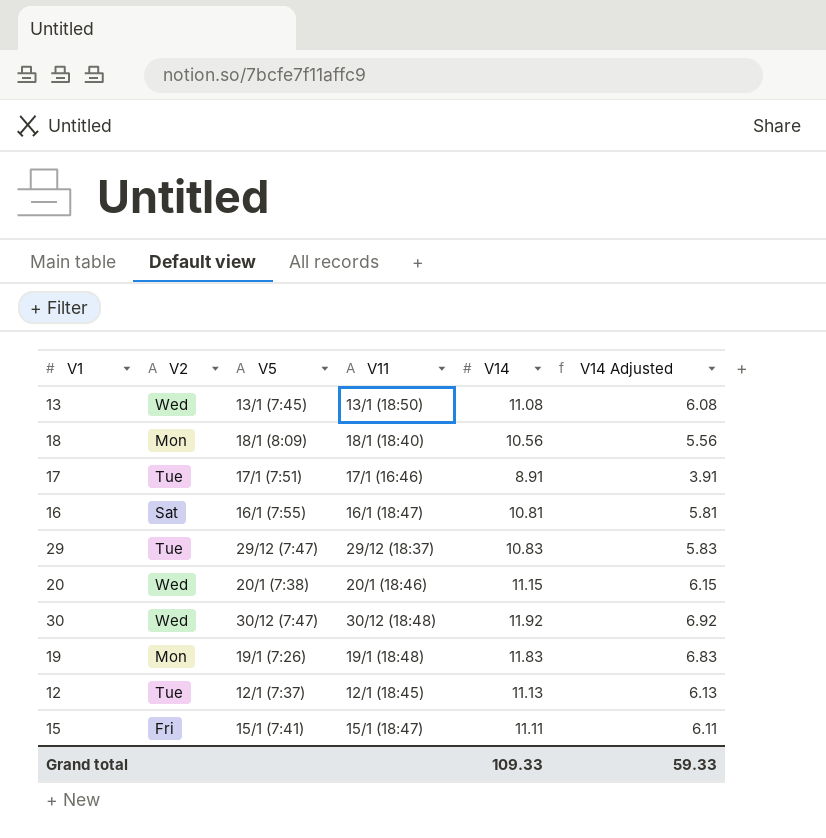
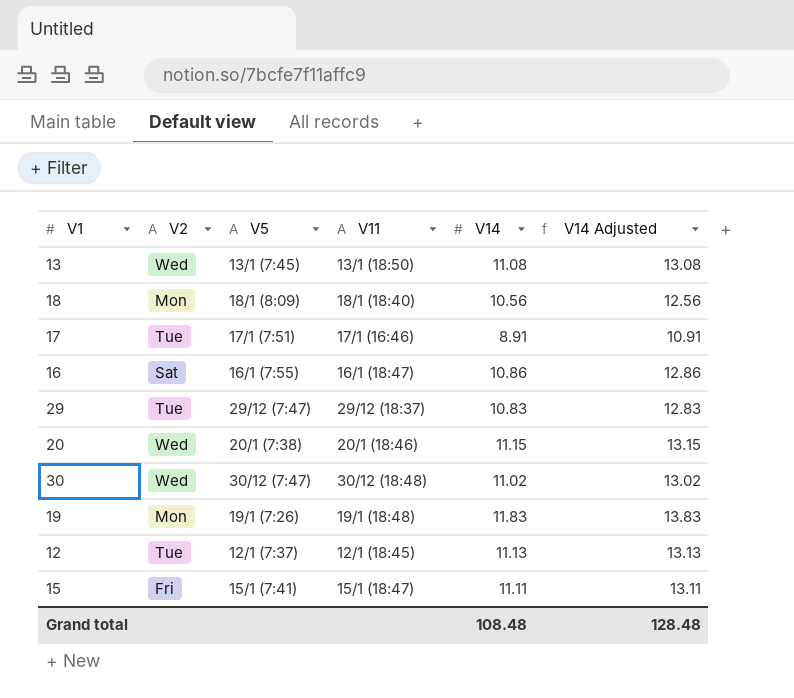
column V14 Adjusted | formula: [V14] - 5 -> [V14] + 2
16 | V14: 10.81 -> 10.86
30 | V14: 11.92 -> 11.02
Grand total | V14: 109.33 -> 108.48
Grand total | V14 Adjusted: 59.33 -> 128.48

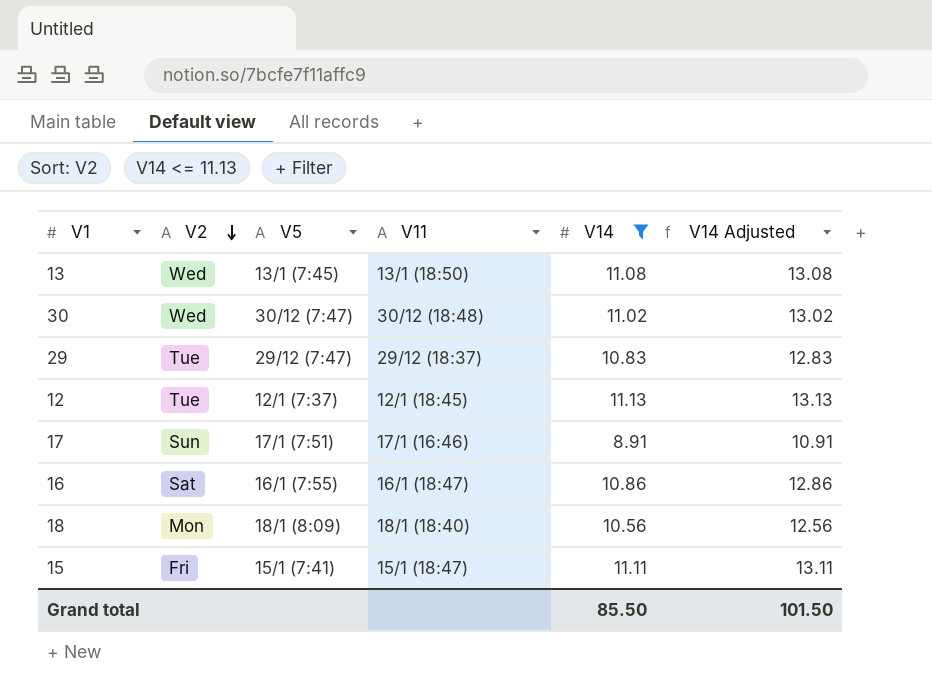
filter: none -> V14 <= 11.13
row order: none -> V2 descending
17 | V2: Tue -> Sun
Grand total | V14: 108.48 -> 85.50
Grand total | V14 Adjusted: 128.48 -> 101.50

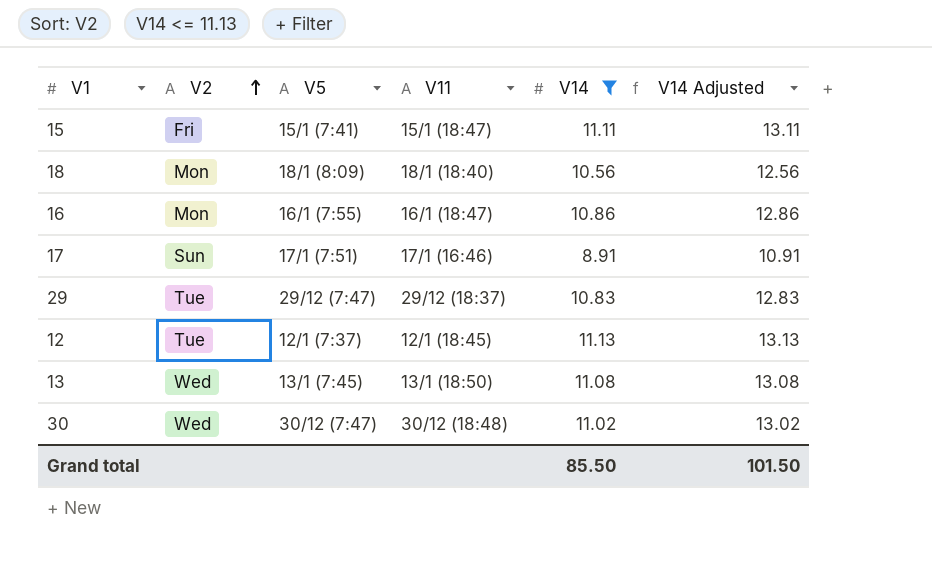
row order: V2 descending -> V2 ascending
16 | V2: Sat -> Mon

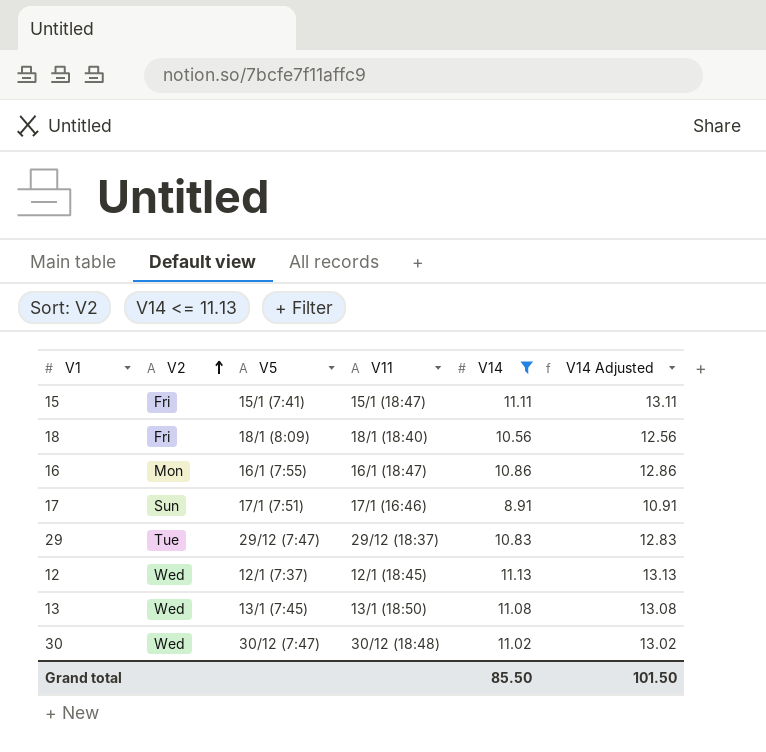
18 | V2: Mon -> Fri
12 | V2: Tue -> Wed

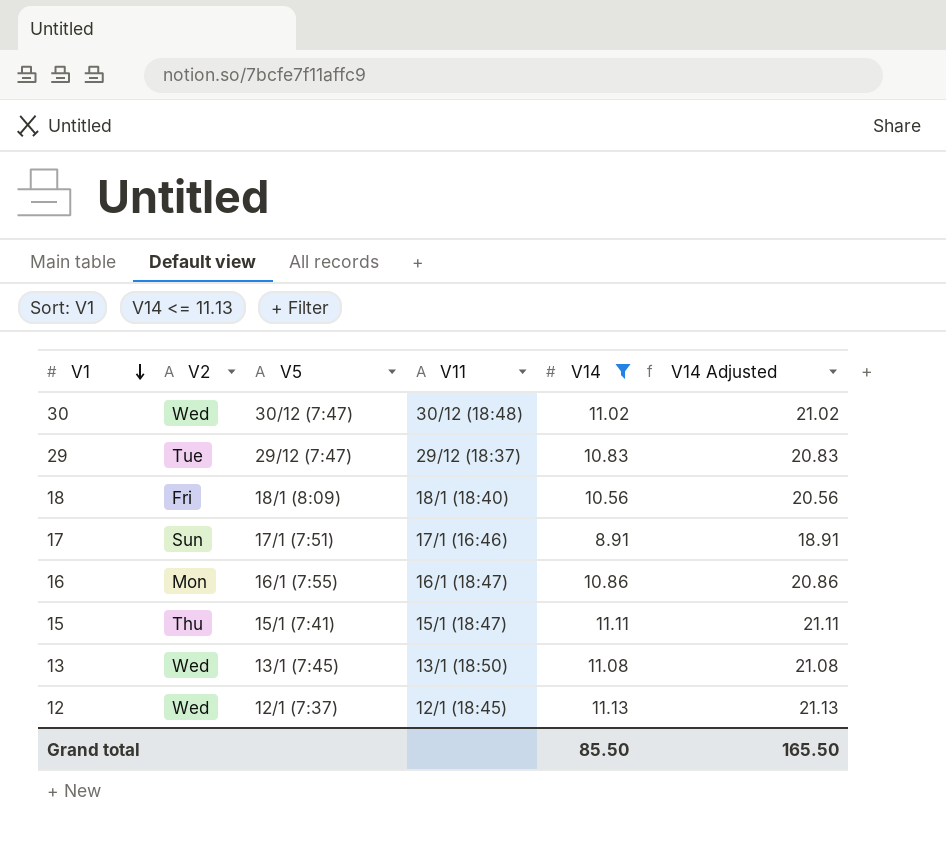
row order: V2 ascending -> V1 descending
column V14 Adjusted | formula: [V14] + 2 -> [V14] + 10
15 | V2: Fri -> Thu
Grand total | V14 Adjusted: 101.50 -> 165.50

